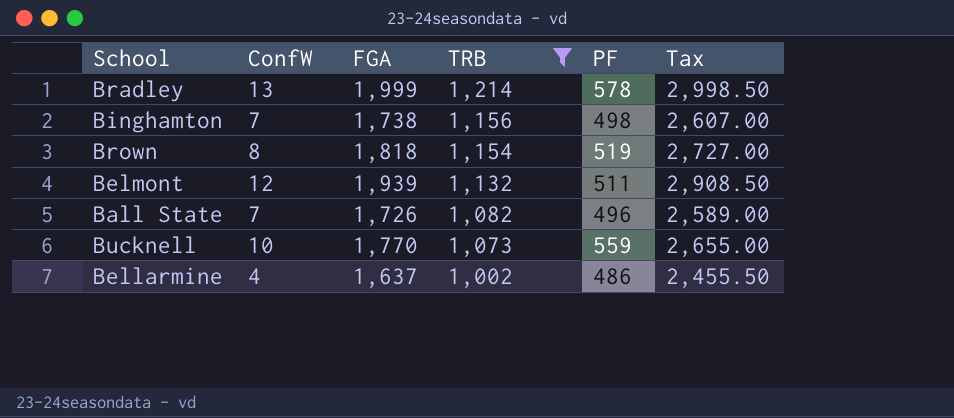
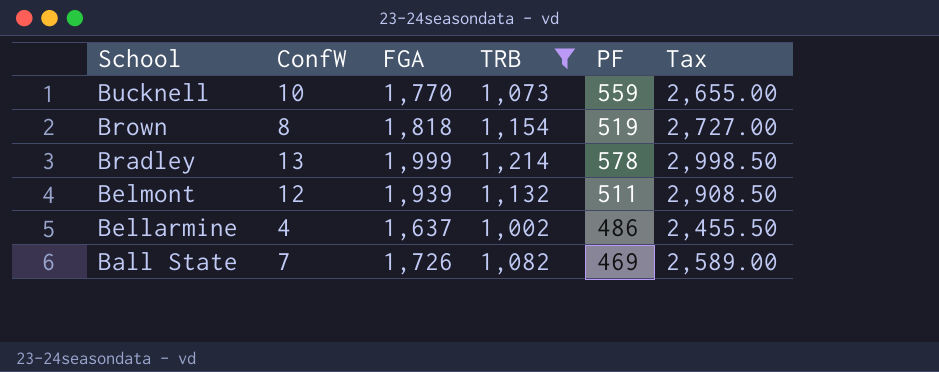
row order: TRB descending -> School descending
row Binghamton: 7 | 1,738 | 1,156 | 498 | 2,607.00 -> none
Ball State | PF: 496 -> 469

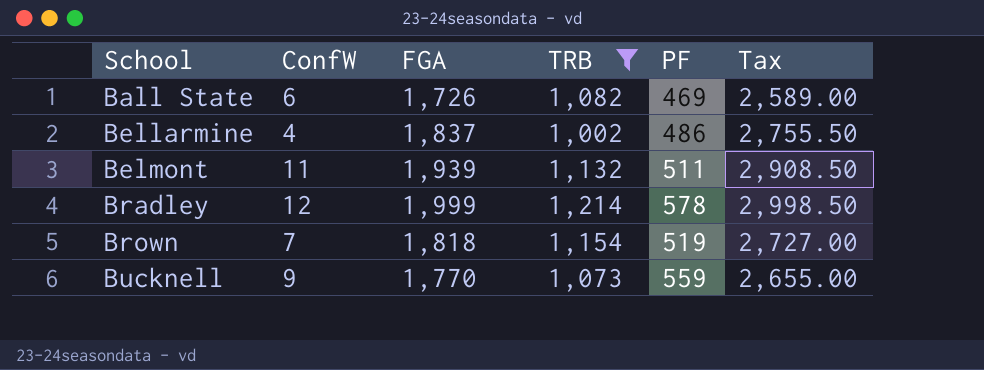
row order: School descending -> School ascending
Ball State | ConfW: 7 -> 6
Bellarmine | FGA: 1,637 -> 1,837
Bellarmine | Tax: 2,455.50 -> 2,755.50
Belmont | ConfW: 12 -> 11
Bradley | ConfW: 13 -> 12
Brown | ConfW: 8 -> 7
Bucknell | ConfW: 10 -> 9

